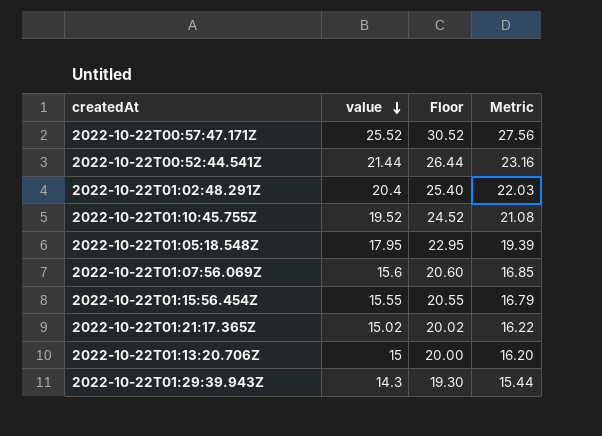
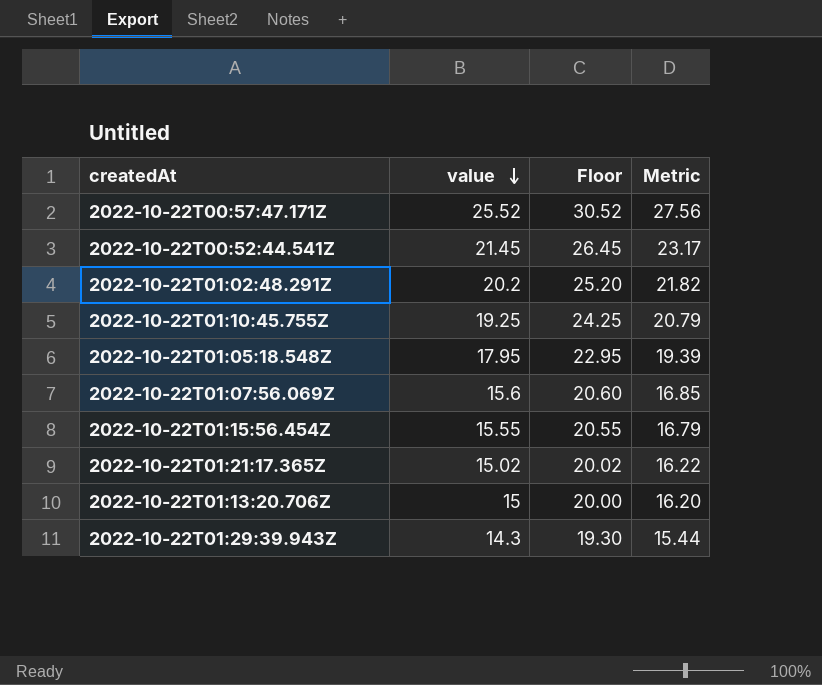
2022-10-22T00:52:44.541Z | value: 21.44 -> 21.45
2022-10-22T00:52:44.541Z | Floor: 26.44 -> 26.45
2022-10-22T00:52:44.541Z | Metric: 23.16 -> 23.17
2022-10-22T01:02:48.291Z | value: 20.4 -> 20.2
2022-10-22T01:02:48.291Z | Floor: 25.40 -> 25.20
2022-10-22T01:02:48.291Z | Metric: 22.03 -> 21.82
2022-10-22T01:10:45.755Z | value: 19.52 -> 19.25
2022-10-22T01:10:45.755Z | Floor: 24.52 -> 24.25
2022-10-22T01:10:45.755Z | Metric: 21.08 -> 20.79

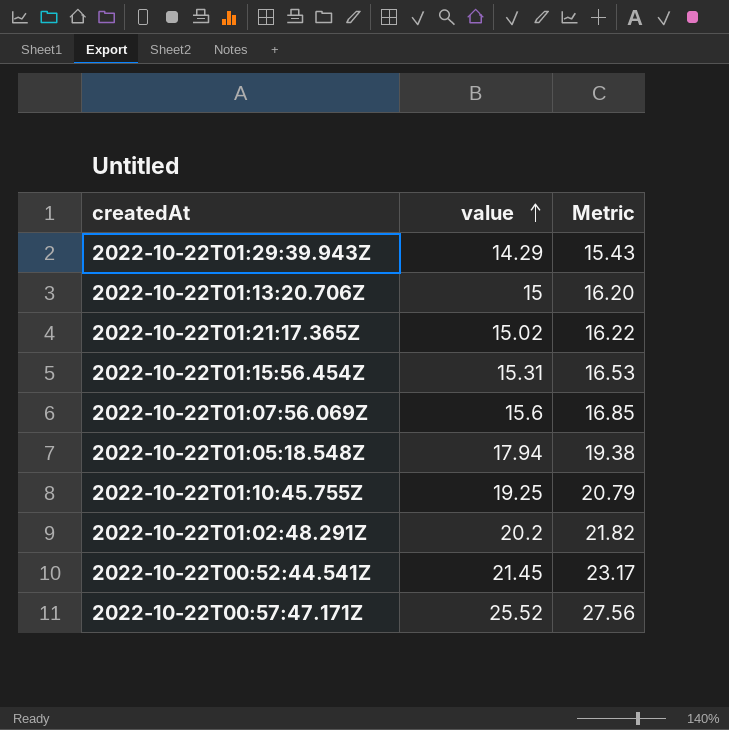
row order: value descending -> value ascending
column Floor | formula: [value] + 5 -> none
2022-10-22T01:29:39.943Z | value: 14.3 -> 14.29
2022-10-22T01:29:39.943Z | Metric: 15.44 -> 15.43
2022-10-22T01:15:56.454Z | value: 15.55 -> 15.31
2022-10-22T01:15:56.454Z | Metric: 16.79 -> 16.53
2022-10-22T01:05:18.548Z | value: 17.95 -> 17.94
2022-10-22T01:05:18.548Z | Metric: 19.39 -> 19.38

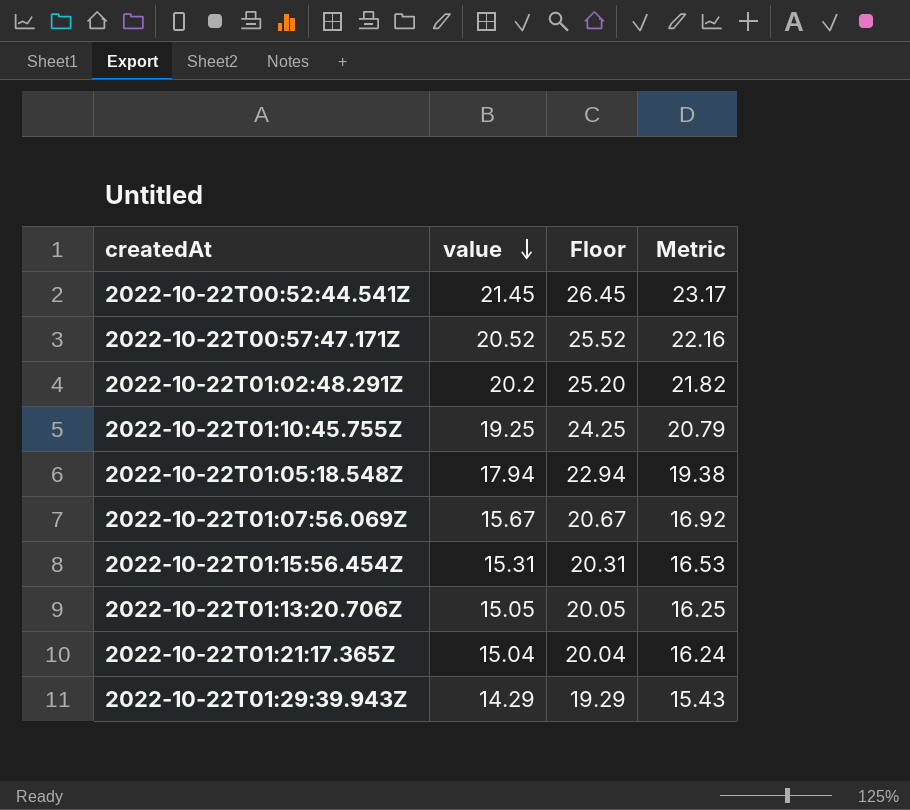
row order: value ascending -> value descending
column Floor | formula: none -> [value] + 5
2022-10-22T00:57:47.171Z | value: 25.52 -> 20.52
2022-10-22T00:57:47.171Z | Metric: 27.56 -> 22.16
2022-10-22T01:07:56.069Z | value: 15.6 -> 15.67
2022-10-22T01:07:56.069Z | Metric: 16.85 -> 16.92
2022-10-22T01:13:20.706Z | value: 15 -> 15.05
2022-10-22T01:13:20.706Z | Metric: 16.20 -> 16.25
2022-10-22T01:21:17.365Z | value: 15.02 -> 15.04
2022-10-22T01:21:17.365Z | Metric: 16.22 -> 16.24

